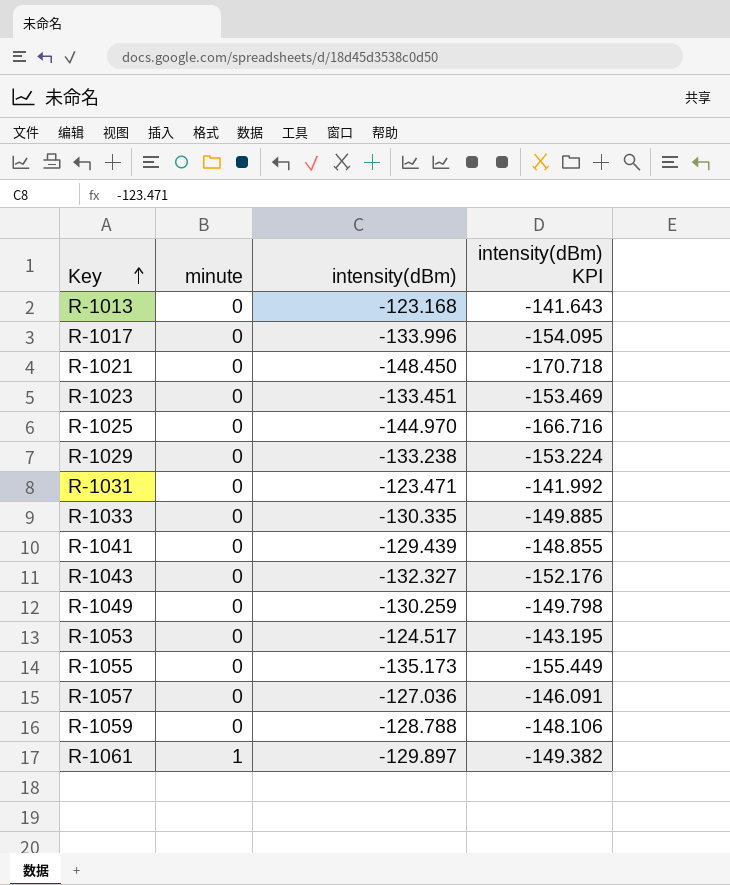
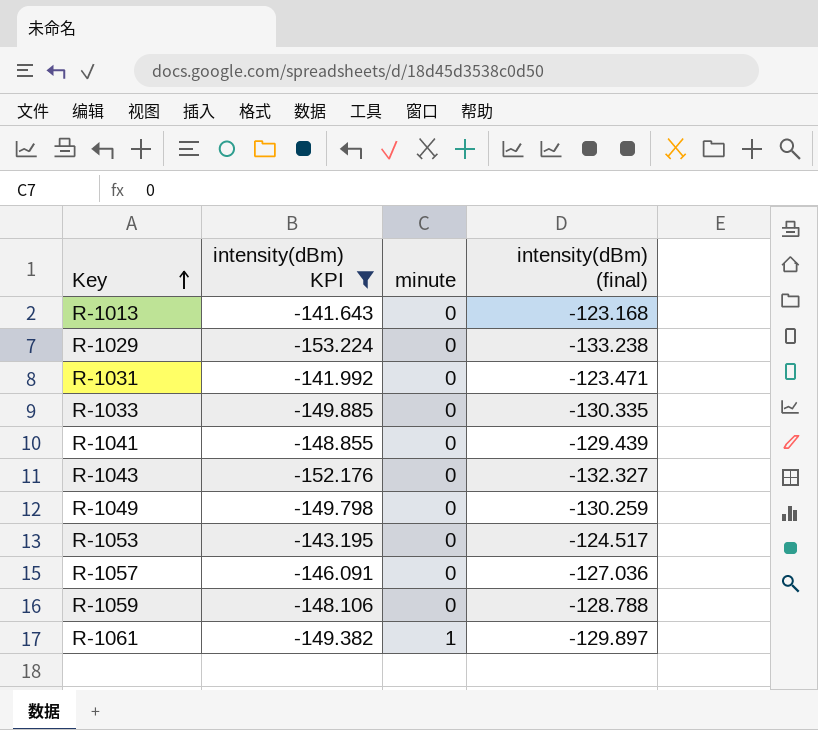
filter: none -> intensity(dBm) KPI >= -153.224
column intensity(dBm) KPI | position: 4 -> 2
column name: intensity(dBm) -> intensity(dBm) (final)

